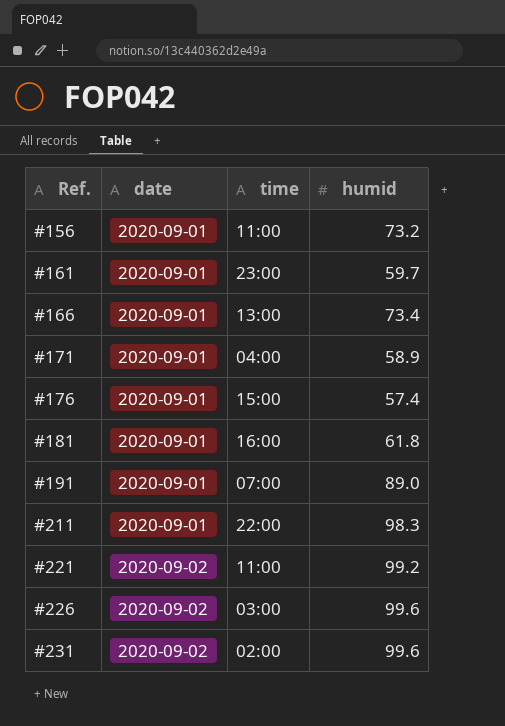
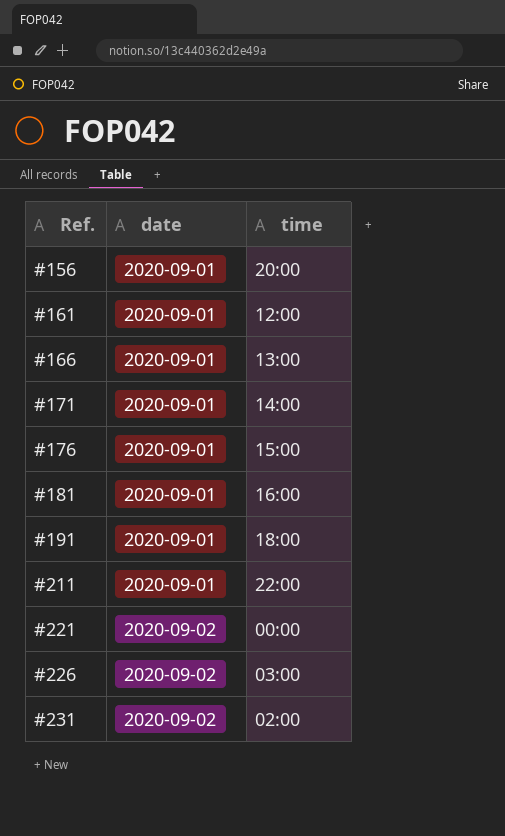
column humid | position: 4 -> none
#156 | time: 11:00 -> 20:00
#161 | time: 23:00 -> 12:00
#171 | time: 04:00 -> 14:00
#191 | time: 07:00 -> 18:00
#221 | time: 11:00 -> 00:00

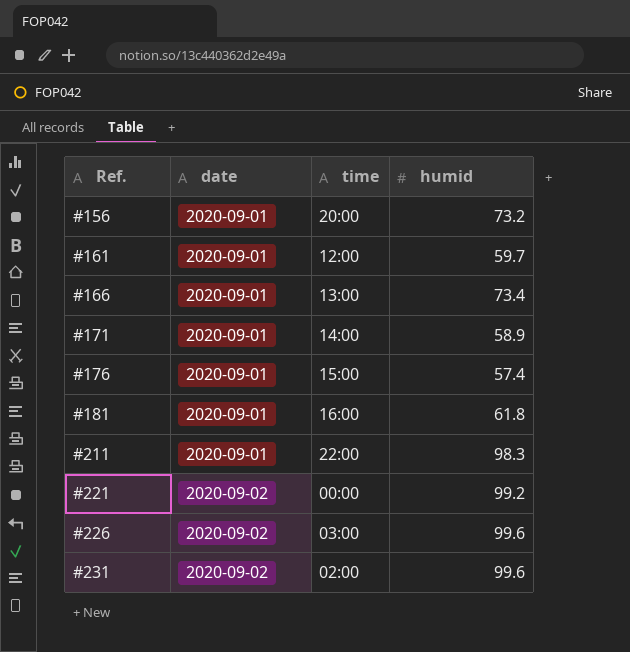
column humid | position: none -> 4
row #191: 2020-09-01 | 18:00 -> none

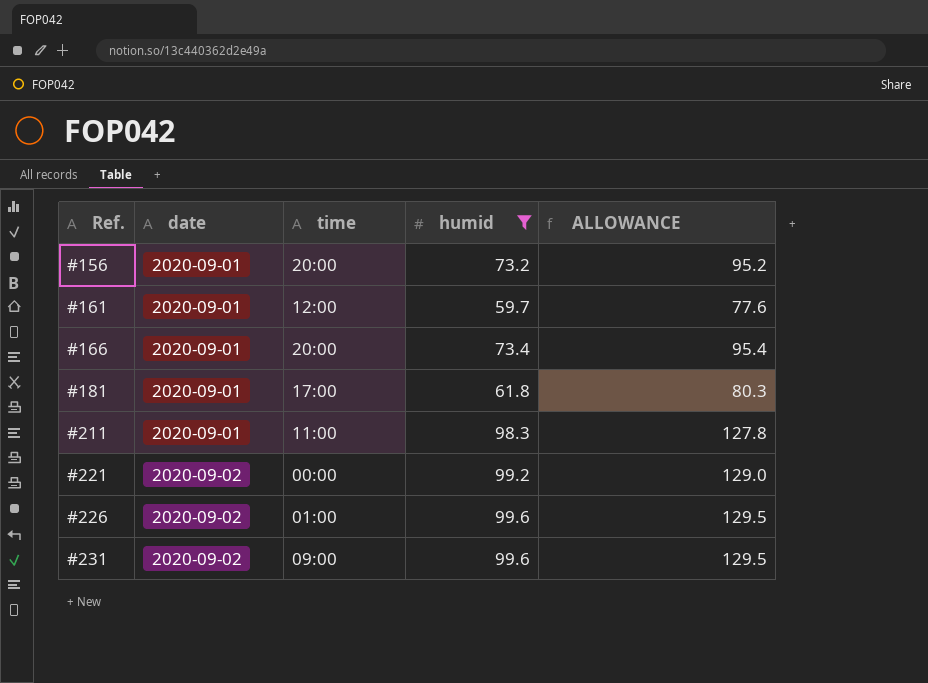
filter: none -> humid >= 59.7
column ALLOWANCE | formula: none -> [humid] * 1.3
#166 | time: 13:00 -> 20:00
#181 | time: 16:00 -> 17:00
#211 | time: 22:00 -> 11:00
#226 | time: 03:00 -> 01:00
#231 | time: 02:00 -> 09:00

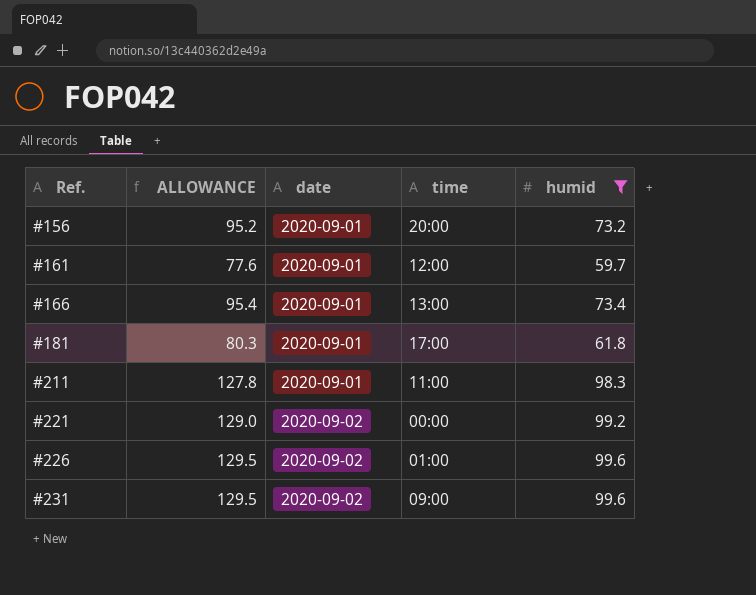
column ALLOWANCE | position: 5 -> 2
#166 | time: 20:00 -> 13:00

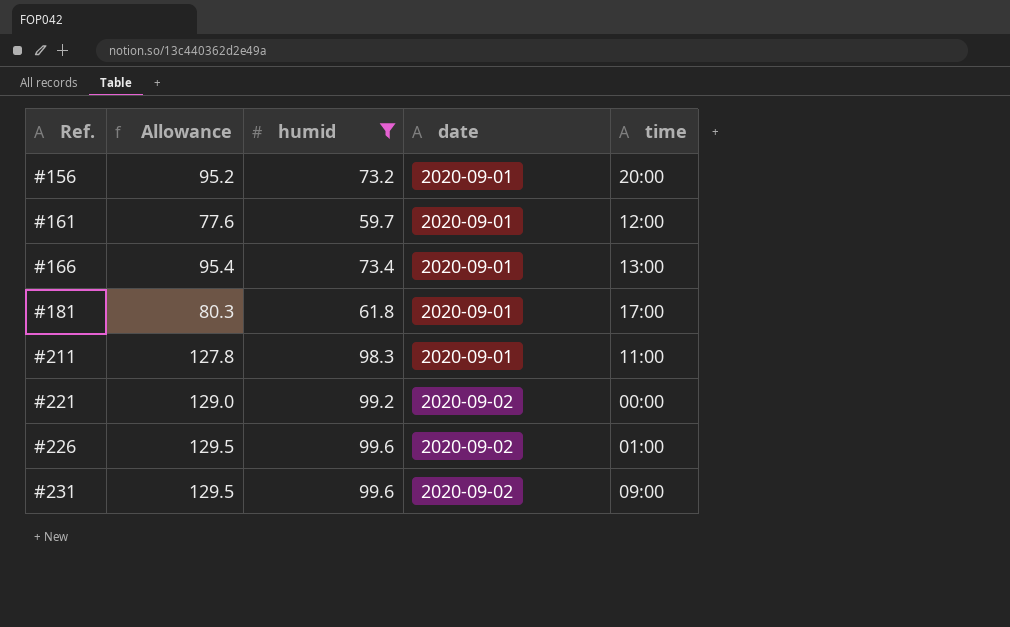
column name: ALLOWANCE -> Allowance
column humid | position: 5 -> 3

